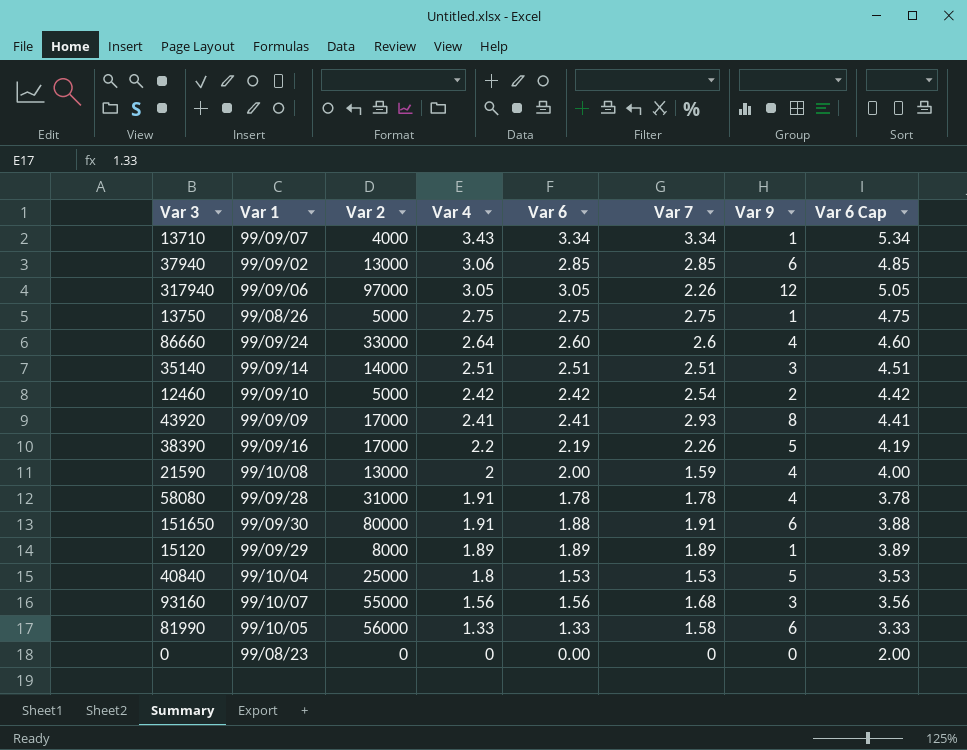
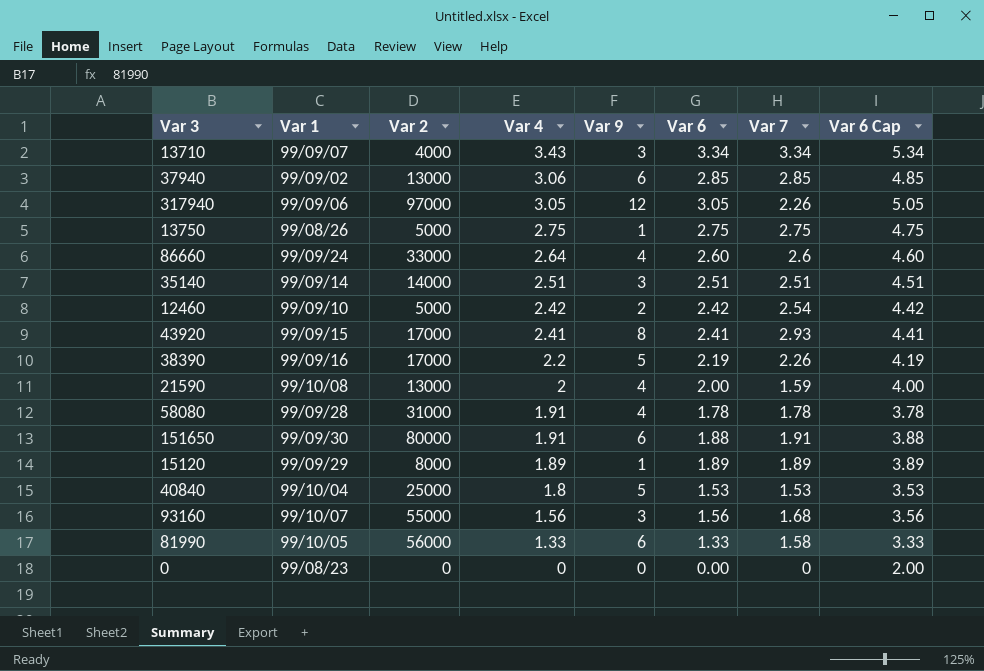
column Var 9 | position: 7 -> 5
13710 | Var 9: 1 -> 3
43920 | Var 1: 99/09/09 -> 99/09/15

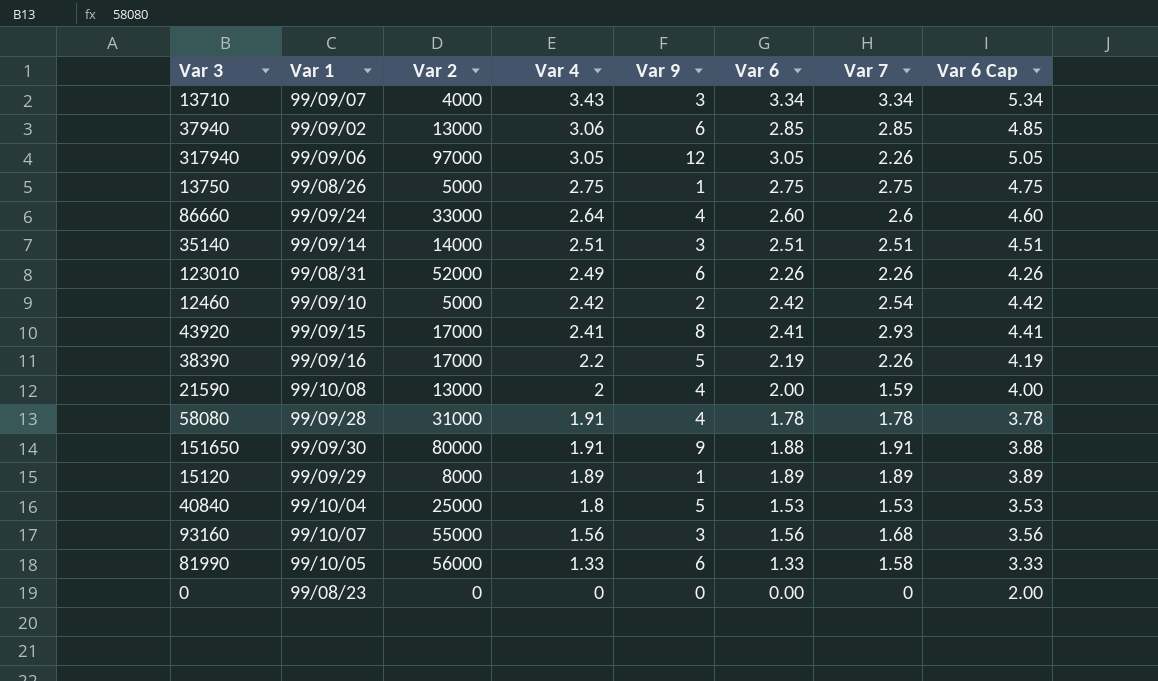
row 123010: none -> 99/08/31 | 52000 | 2.49 | 6 | 2.26 | 2.26 | 4.26
151650 | Var 9: 6 -> 9

